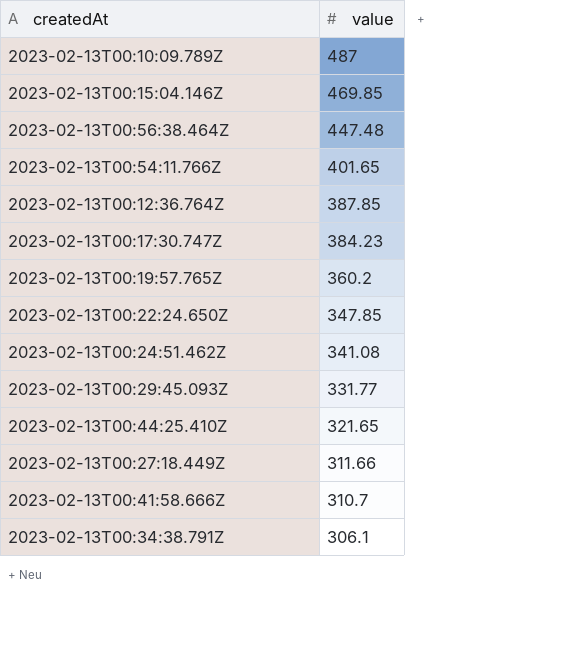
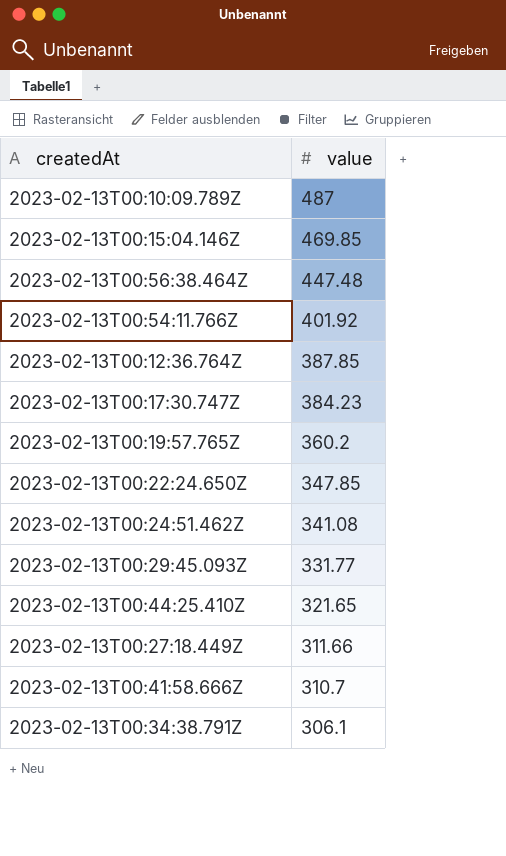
2023-02-13T00:54:11.766Z | value: 401.65 -> 401.92

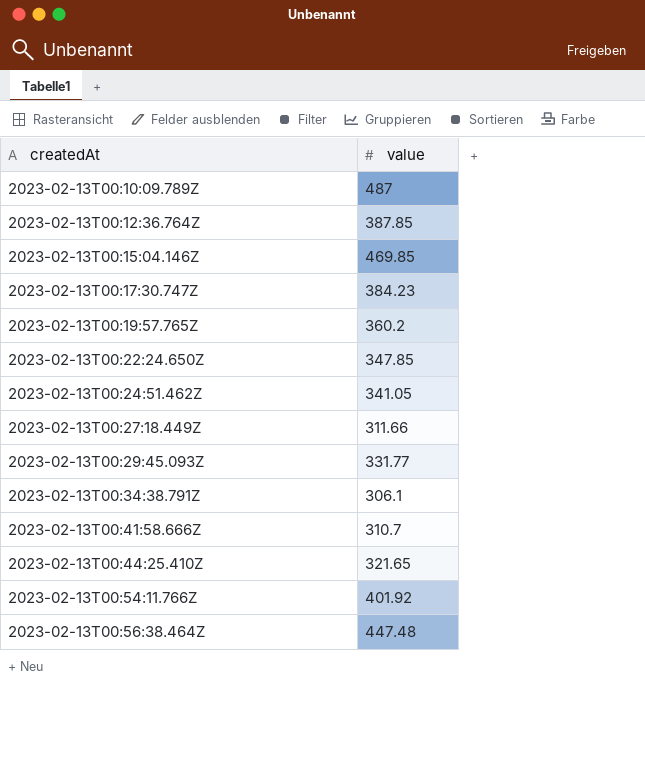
row order: value descending -> createdAt ascending
2023-02-13T00:24:51.462Z | value: 341.08 -> 341.05

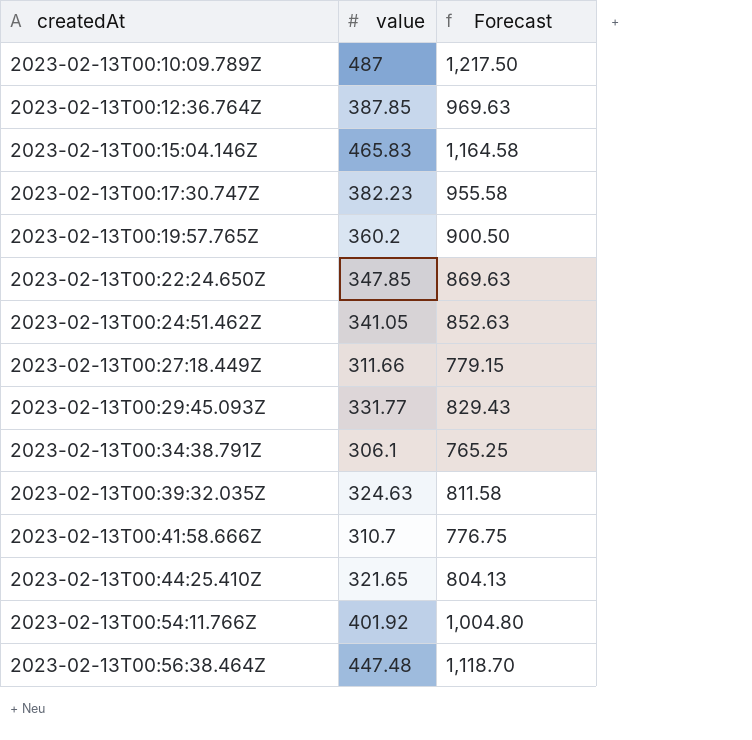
column Forecast | formula: none -> [value] * 2.5
2023-02-13T00:15:04.146Z | value: 469.85 -> 465.83
2023-02-13T00:17:30.747Z | value: 384.23 -> 382.23
row 2023-02-13T00:39:32.035Z: none -> 324.63 | 811.58

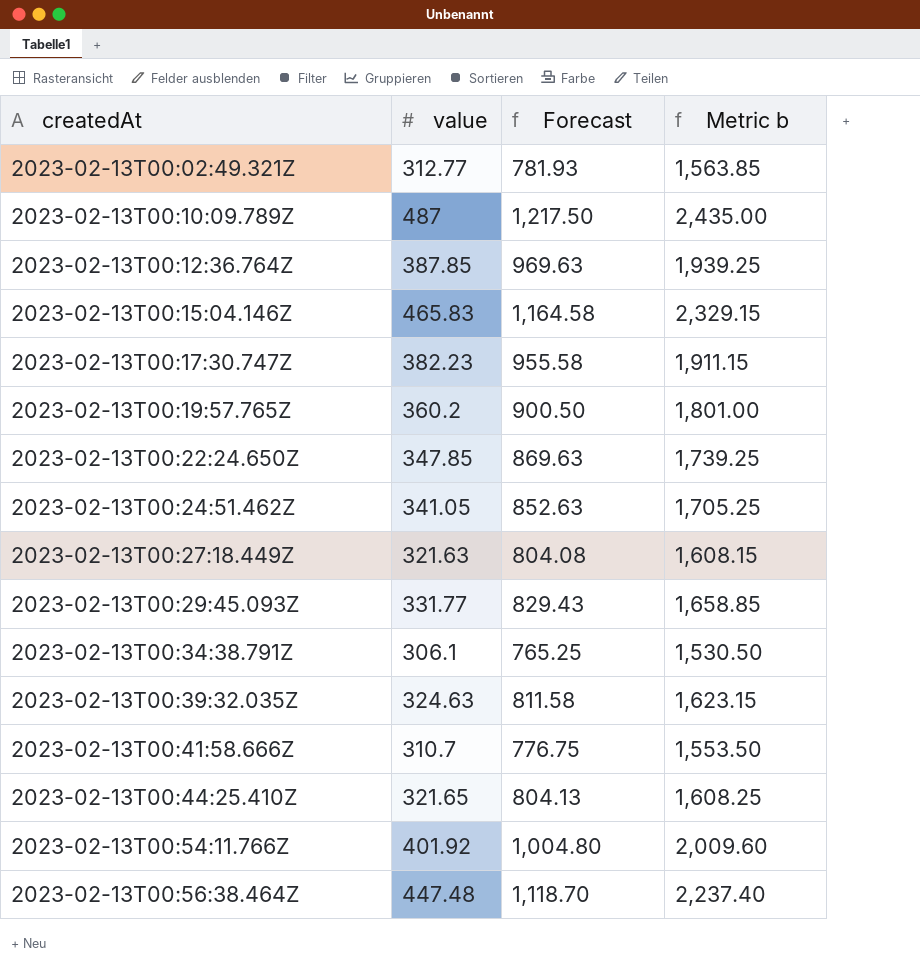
column Metric b | formula: none -> [value] * 5
row 2023-02-13T00:02:49.321Z: none -> 312.77 | 781.93 | 1,563.85
2023-02-13T00:27:18.449Z | value: 311.66 -> 321.63
2023-02-13T00:27:18.449Z | Forecast: 779.15 -> 804.08

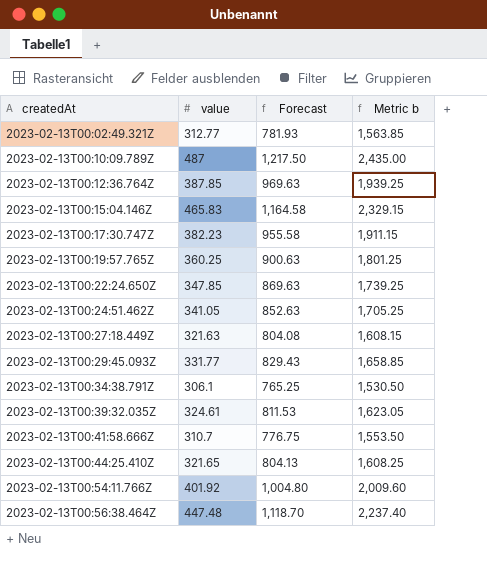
2023-02-13T00:19:57.765Z | value: 360.2 -> 360.25
2023-02-13T00:19:57.765Z | Forecast: 900.50 -> 900.63
2023-02-13T00:19:57.765Z | Metric b: 1,801.00 -> 1,801.25
2023-02-13T00:39:32.035Z | value: 324.63 -> 324.61
2023-02-13T00:39:32.035Z | Forecast: 811.58 -> 811.53
2023-02-13T00:39:32.035Z | Metric b: 1,623.15 -> 1,623.05

